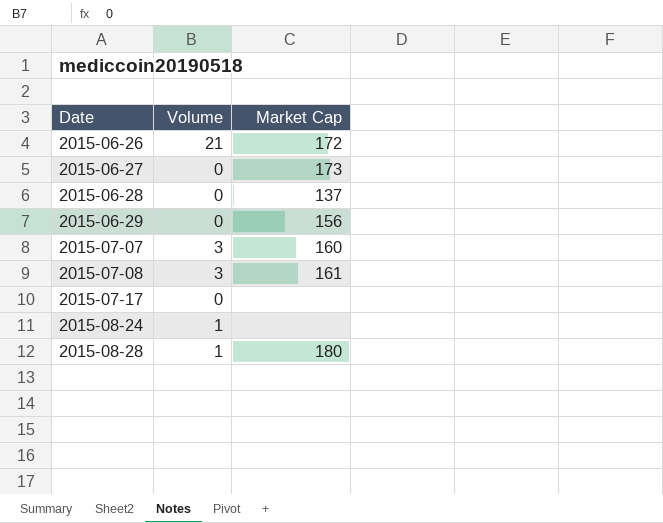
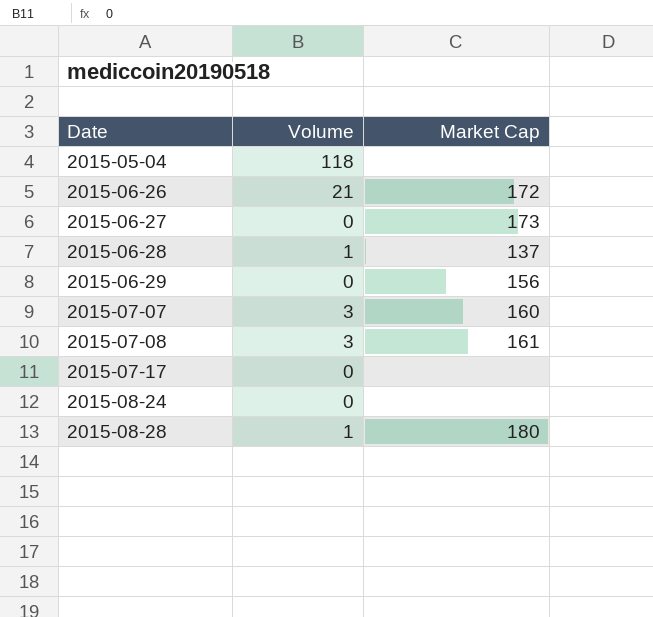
row 2015-05-04: none -> 118 | none
2015-06-28 | Volume: 0 -> 1
2015-08-24 | Volume: 1 -> 0

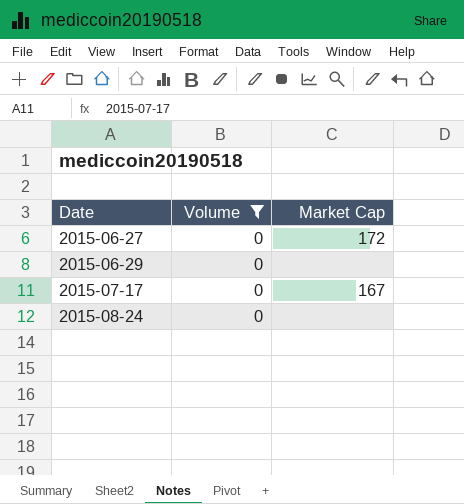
filter: none -> Volume = 0
2015-06-27 | Market Cap: 173 -> 172
2015-06-29 | Market Cap: 156 -> none
2015-07-17 | Market Cap: none -> 167

